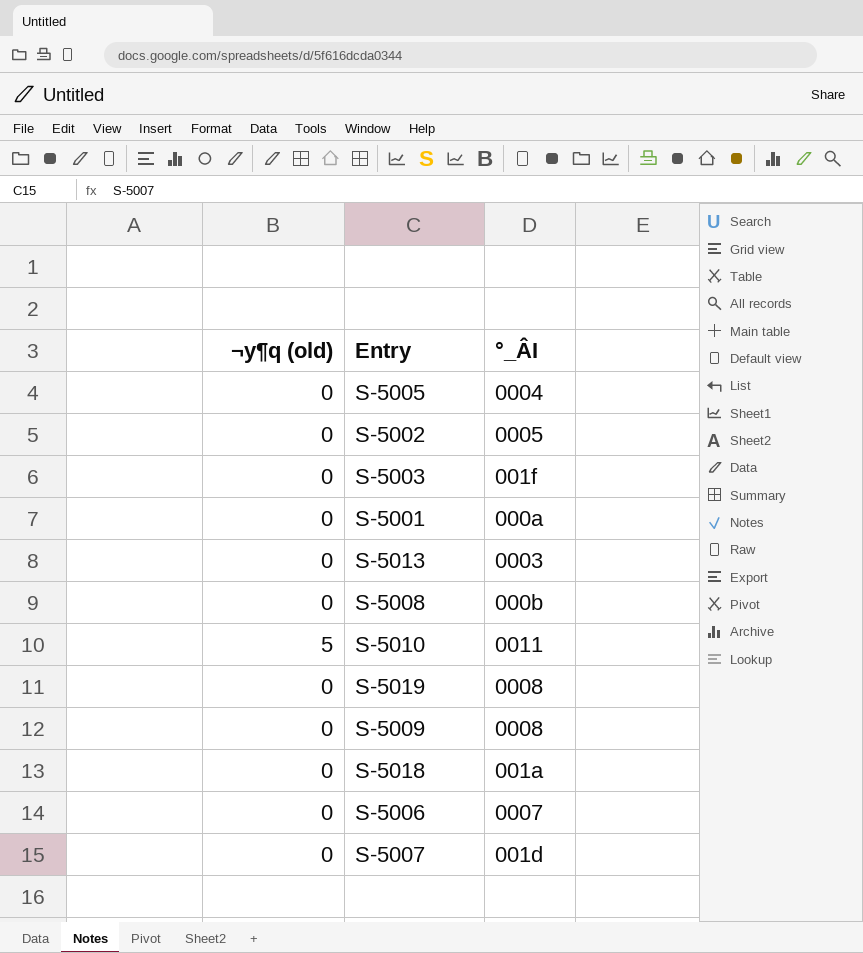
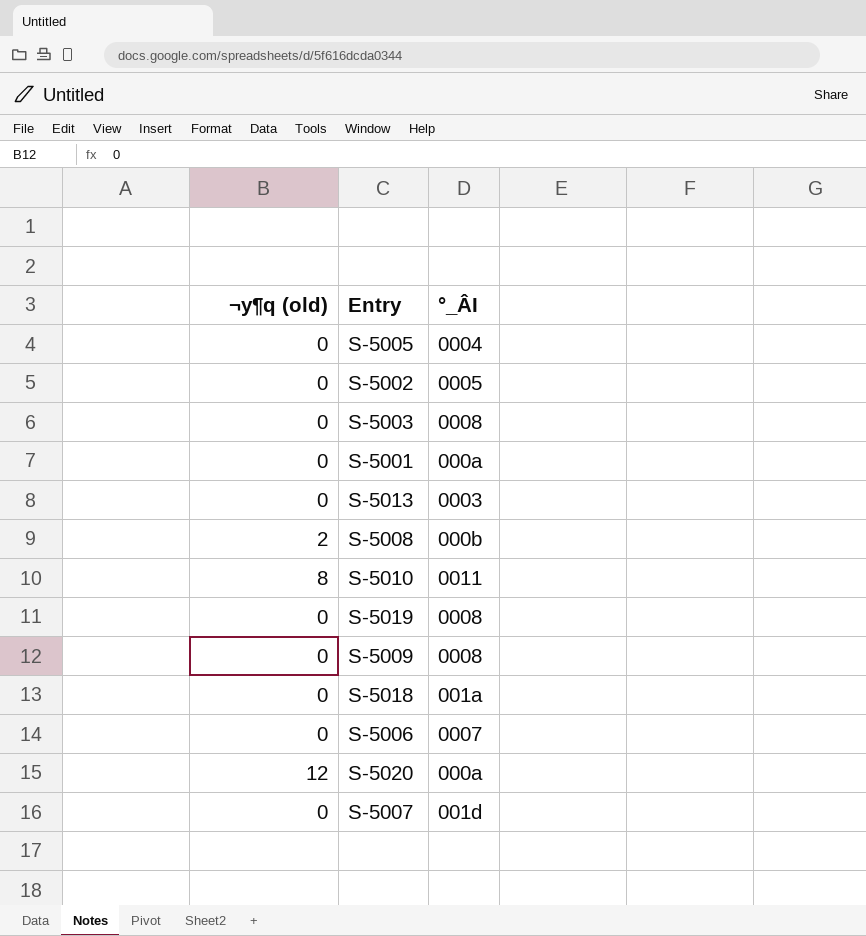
S-5003 | °_ÂI: 001f -> 0008
S-5008 | ¬y¶q (old): 0 -> 2
S-5010 | ¬y¶q (old): 5 -> 8
row S-5020: none -> 12 | 000a

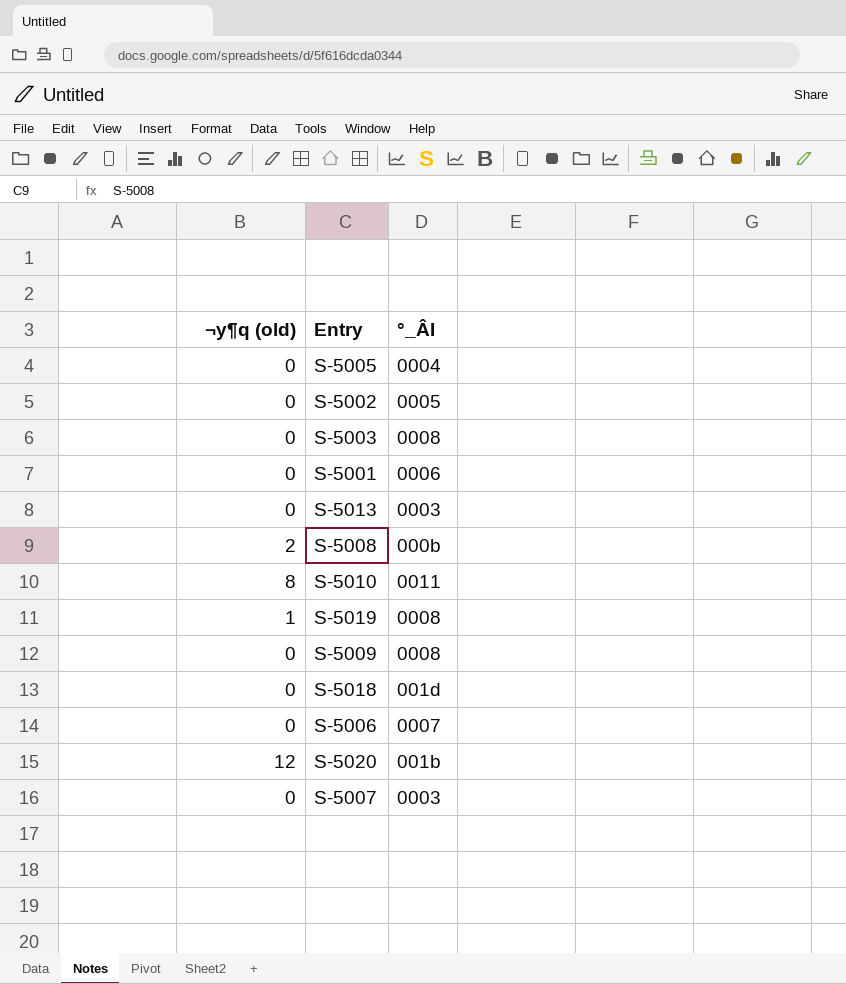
S-5001 | °_ÂI: 000a -> 0006
S-5019 | ¬y¶q (old): 0 -> 1
S-5018 | °_ÂI: 001a -> 001d
S-5020 | °_ÂI: 000a -> 001b
S-5007 | °_ÂI: 001d -> 0003

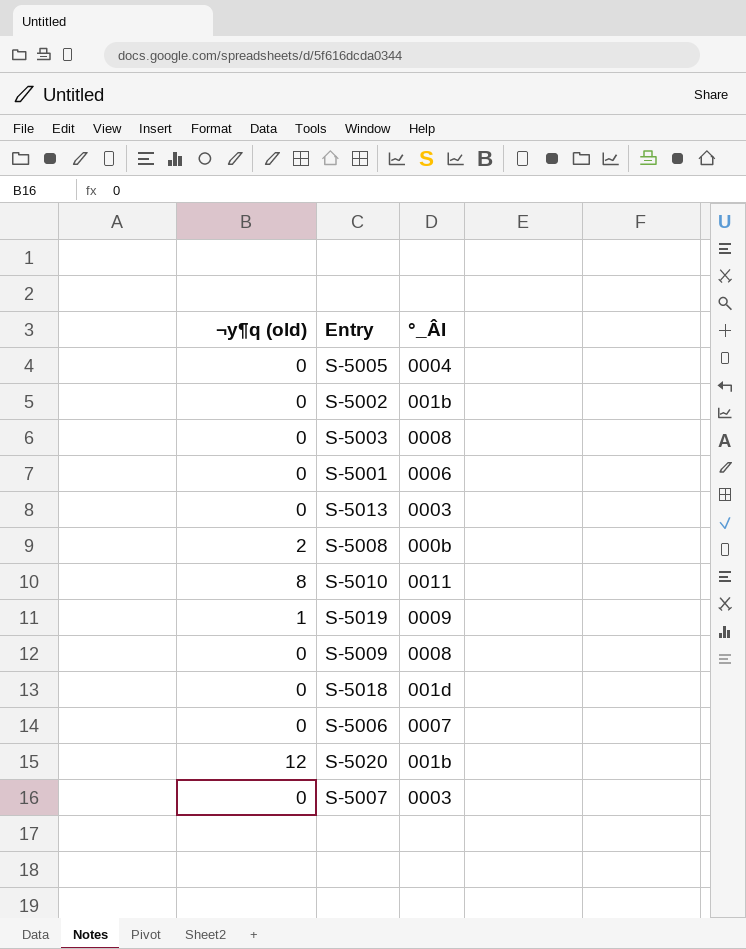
S-5002 | °_ÂI: 0005 -> 001b
S-5019 | °_ÂI: 0008 -> 0009

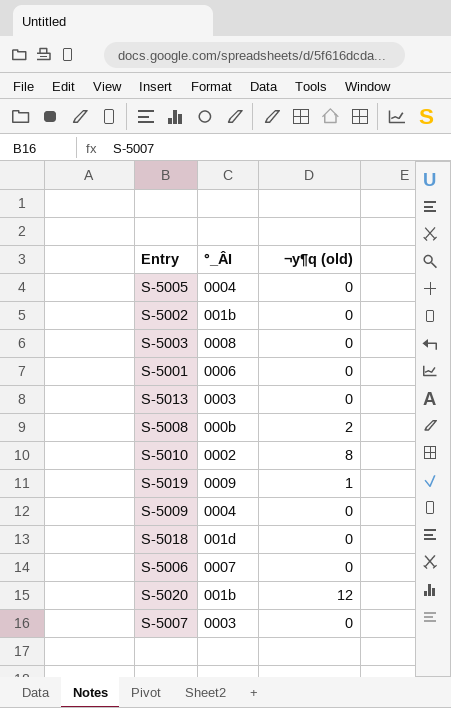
column ¬y¶q (old) | position: 1 -> 3
S-5010 | °_ÂI: 0011 -> 0002
S-5009 | °_ÂI: 0008 -> 0004

